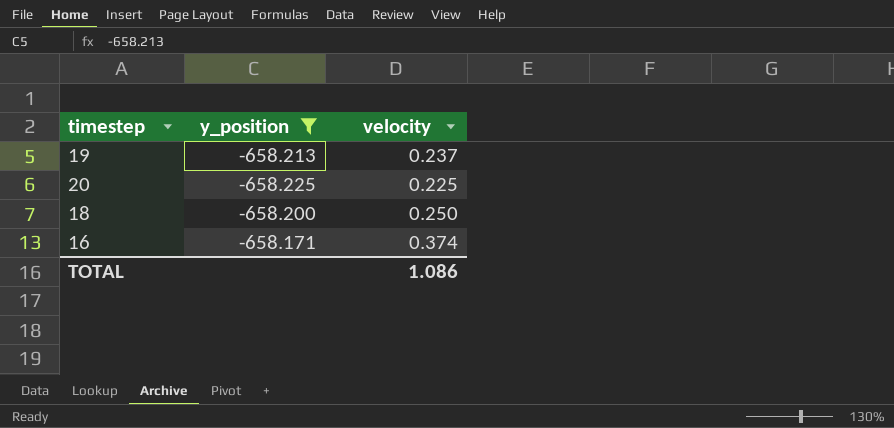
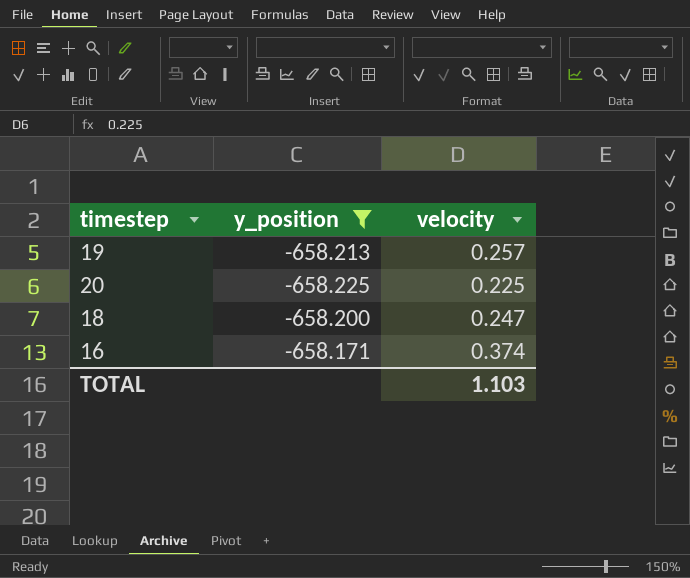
19 | velocity: 0.237 -> 0.257
18 | velocity: 0.250 -> 0.247
TOTAL | velocity: 1.086 -> 1.103

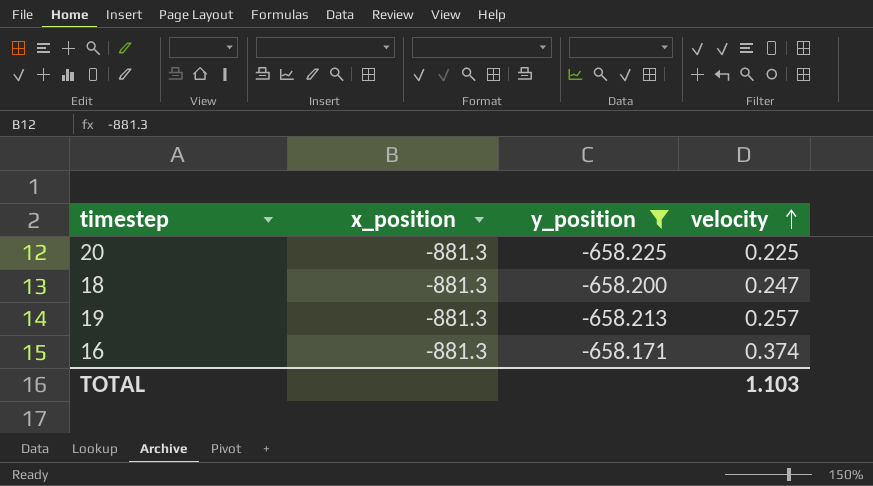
row order: none -> velocity ascending
column x_position | position: none -> 2

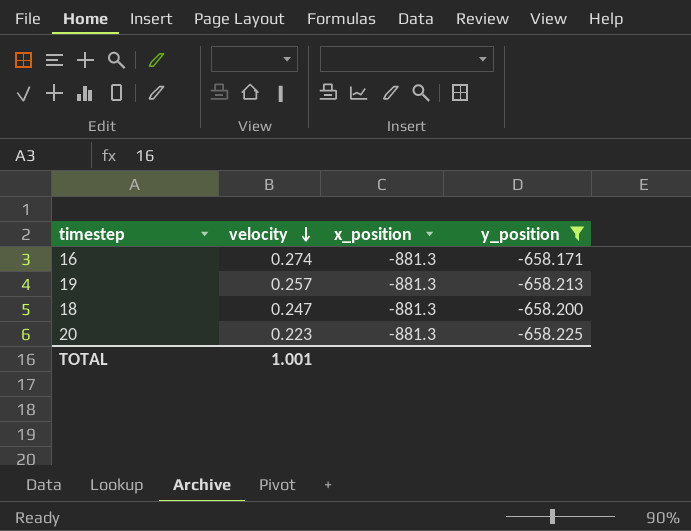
row order: velocity ascending -> velocity descending
column velocity | position: 4 -> 2
16 | velocity: 0.374 -> 0.274
20 | velocity: 0.225 -> 0.223
TOTAL | velocity: 1.103 -> 1.001

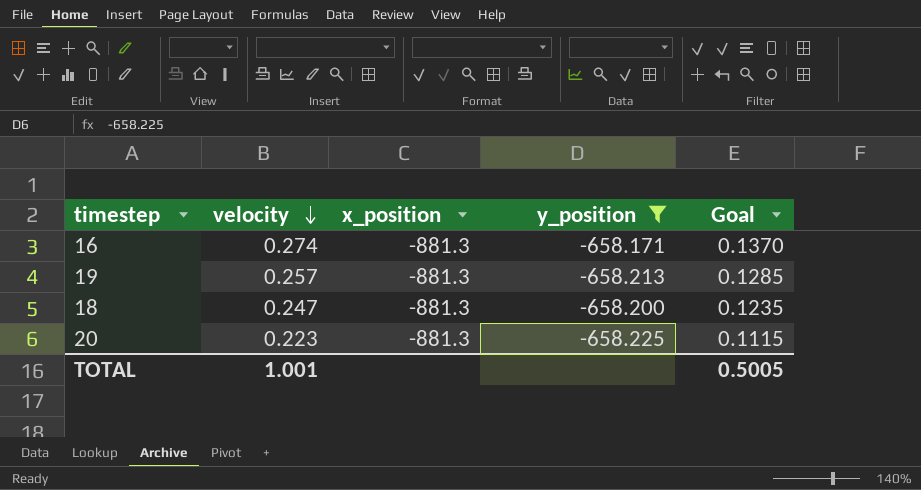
column Goal | formula: none -> [velocity] * 0.5

